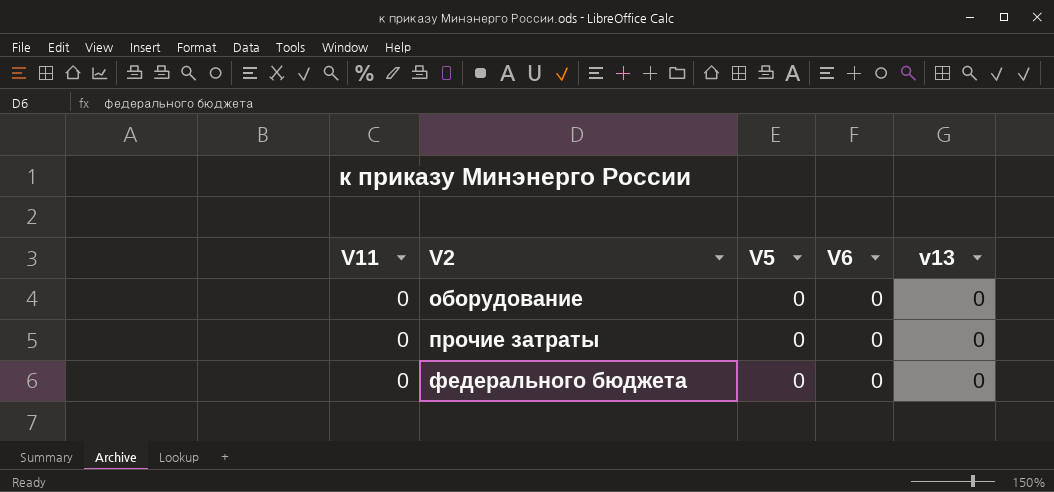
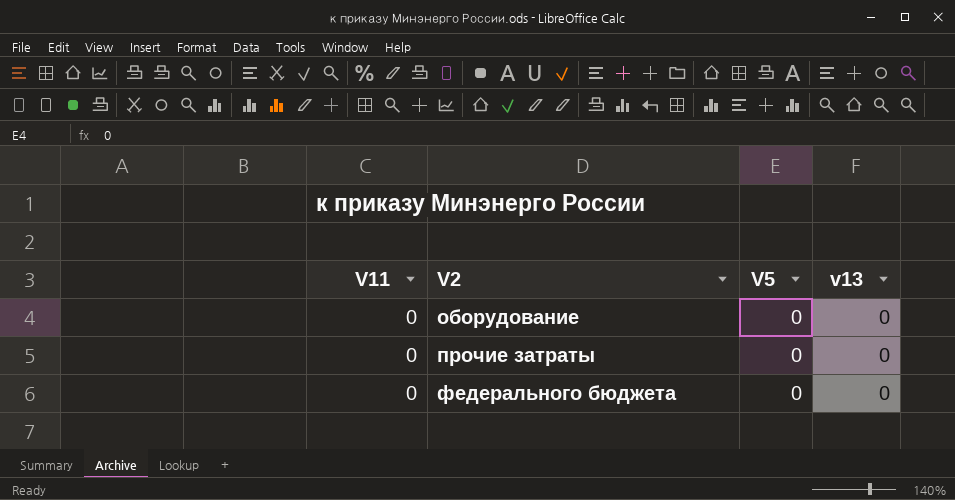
column V6 | position: 4 -> none

